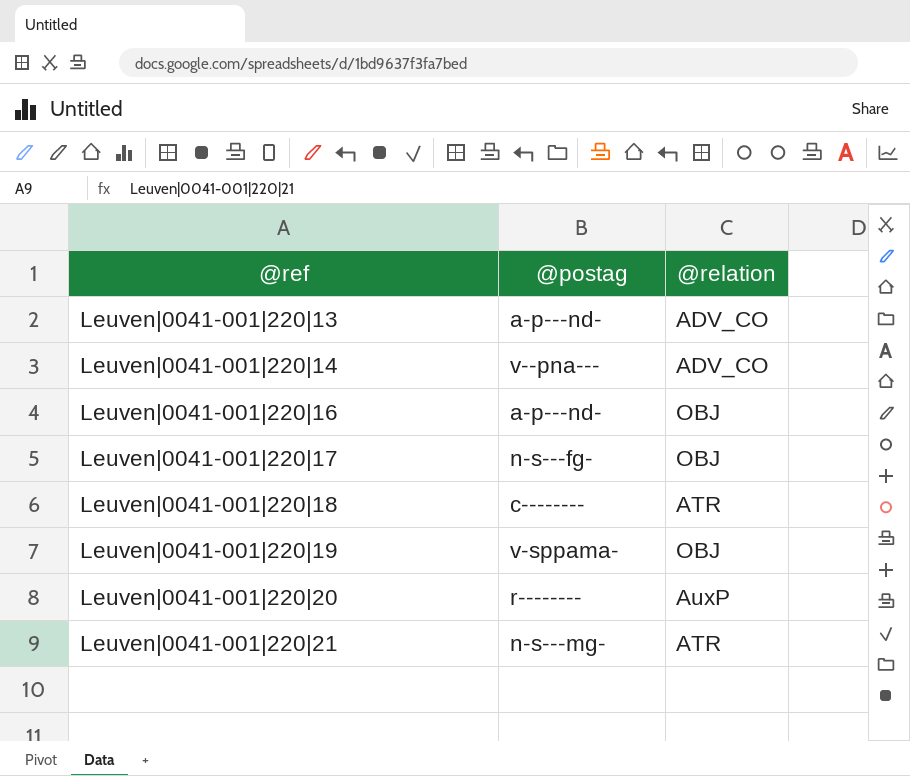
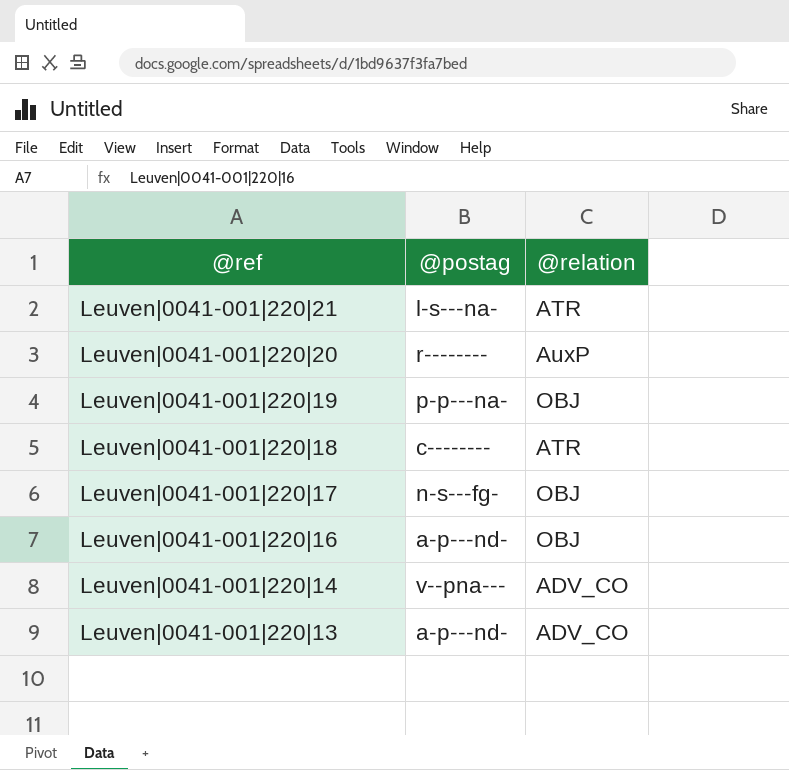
row order: @ref ascending -> @ref descending
Leuven|0041-001|220|21 | @postag: n-s---mg- -> l-s---na-
Leuven|0041-001|220|19 | @postag: v-sppama- -> p-p---na-

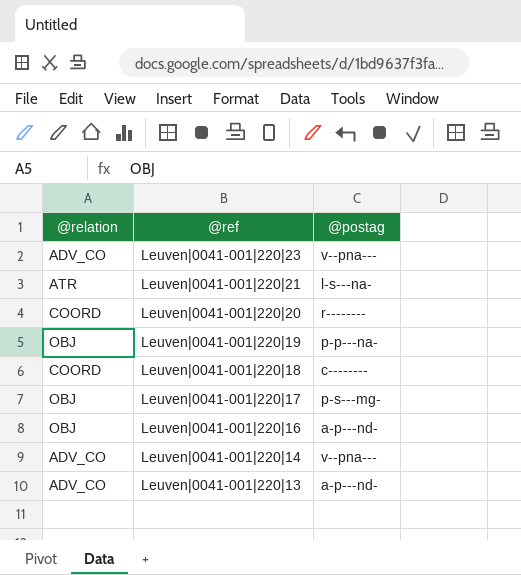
column @relation | position: 3 -> 1
row Leuven|0041-001|220|23: none -> ADV_CO | v--pna---
Leuven|0041-001|220|20 | @relation: AuxP -> COORD
Leuven|0041-001|220|18 | @relation: ATR -> COORD
Leuven|0041-001|220|17 | @postag: n-s---fg- -> p-s---mg-

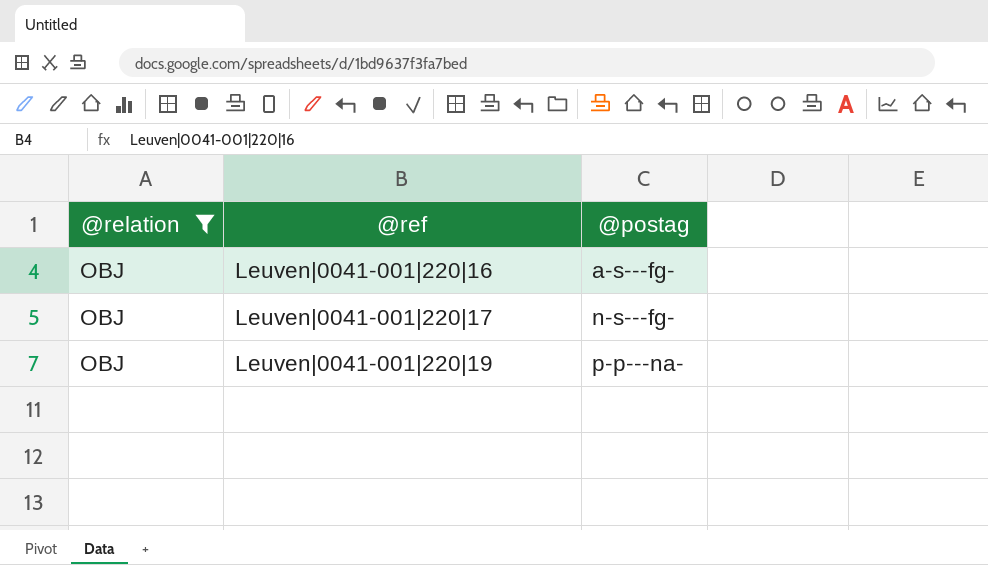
filter: none -> @relation = OBJ
row order: @ref descending -> @ref ascending
Leuven|0041-001|220|16 | @postag: a-p---nd- -> a-s---fg-
Leuven|0041-001|220|17 | @postag: p-s---mg- -> n-s---fg-

